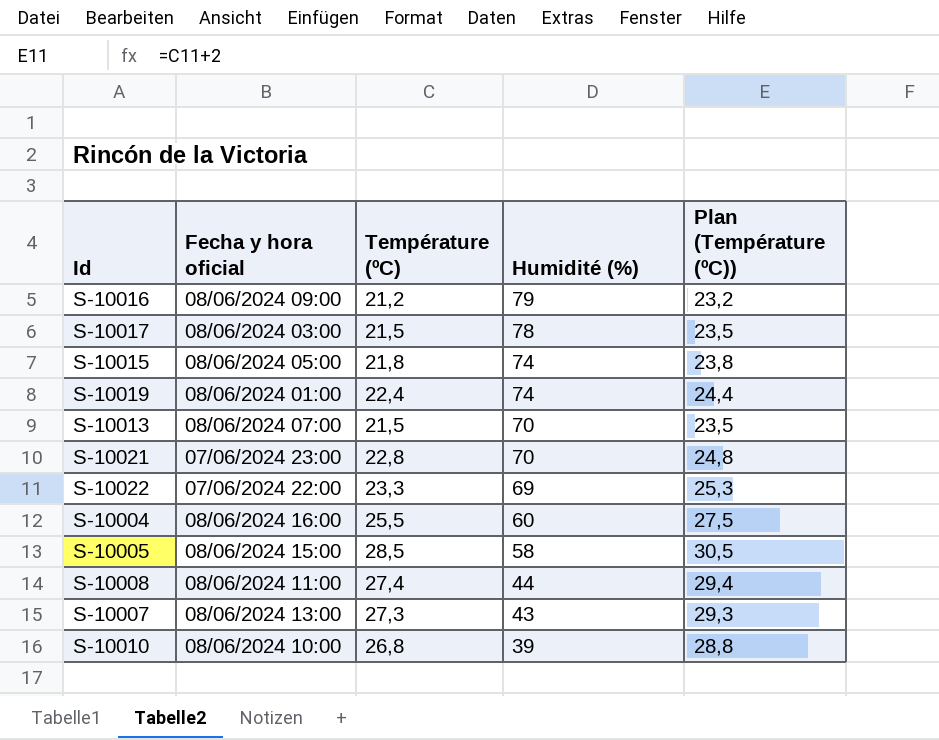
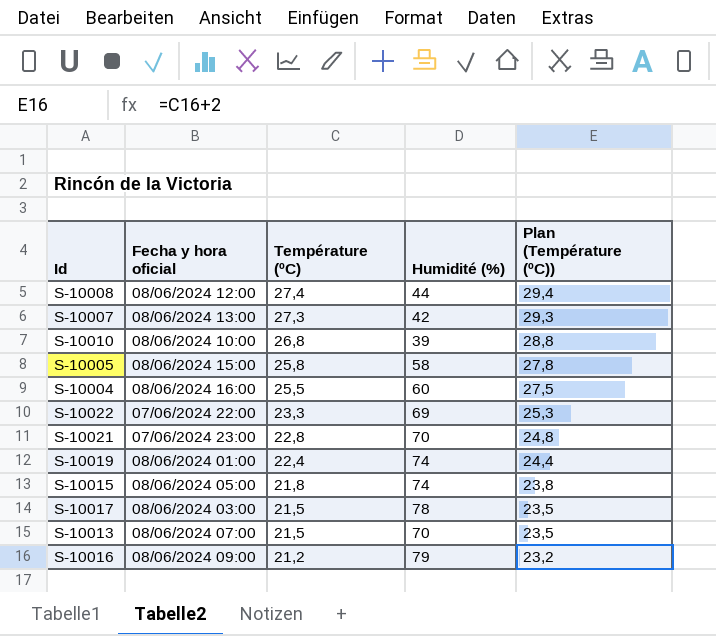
row order: Humidité (%) descending -> Température (ºC) descending
S-10008 | Fecha y hora oficial: 08/06/2024 11:00 -> 08/06/2024 12:00
S-10007 | Humidité (%): 43 -> 42
S-10005 | Température (ºC): 28,5 -> 25,8
S-10005 | Plan (Température (ºC)): 30,5 -> 27,8

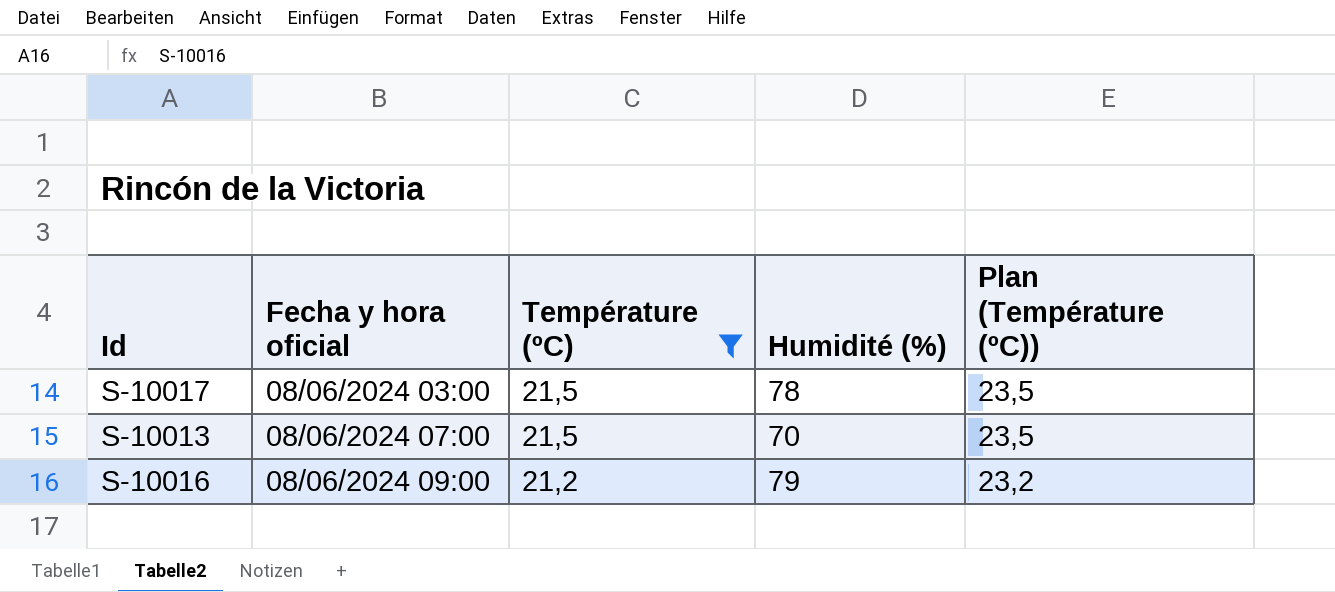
filter: none -> Température (ºC) <= 21,5

